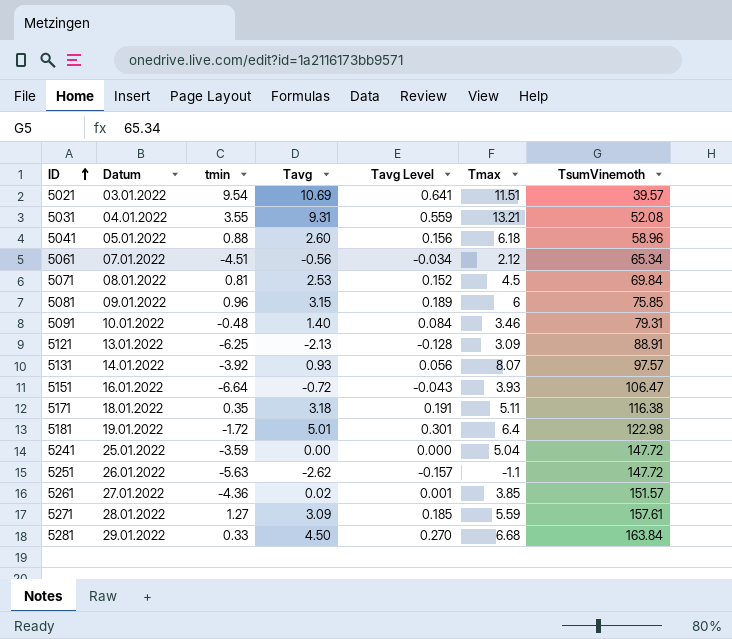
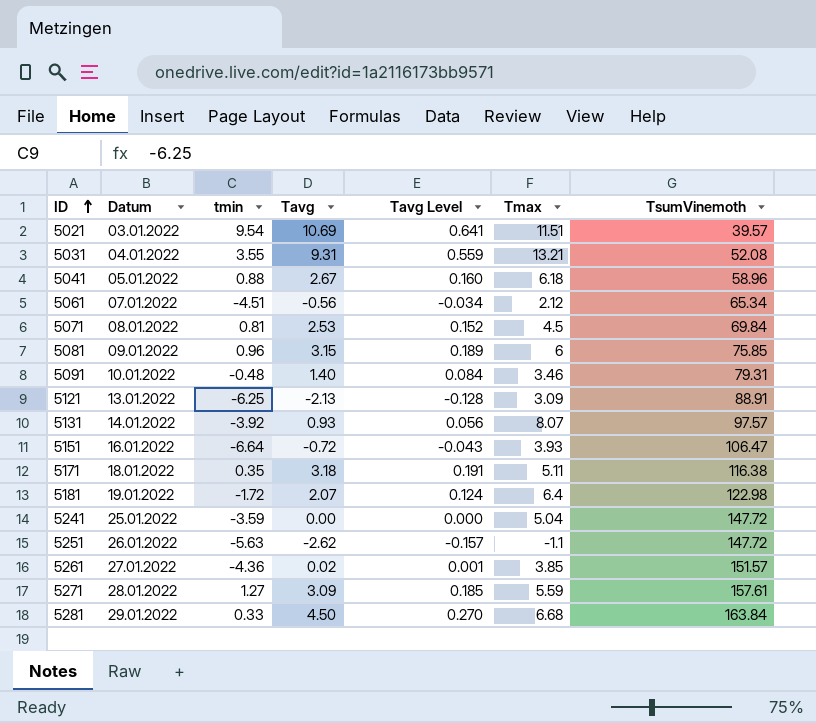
5041 | Tavg: 2.60 -> 2.67
5041 | Tavg Level: 0.156 -> 0.160
5181 | Tavg: 5.01 -> 2.07
5181 | Tavg Level: 0.301 -> 0.124

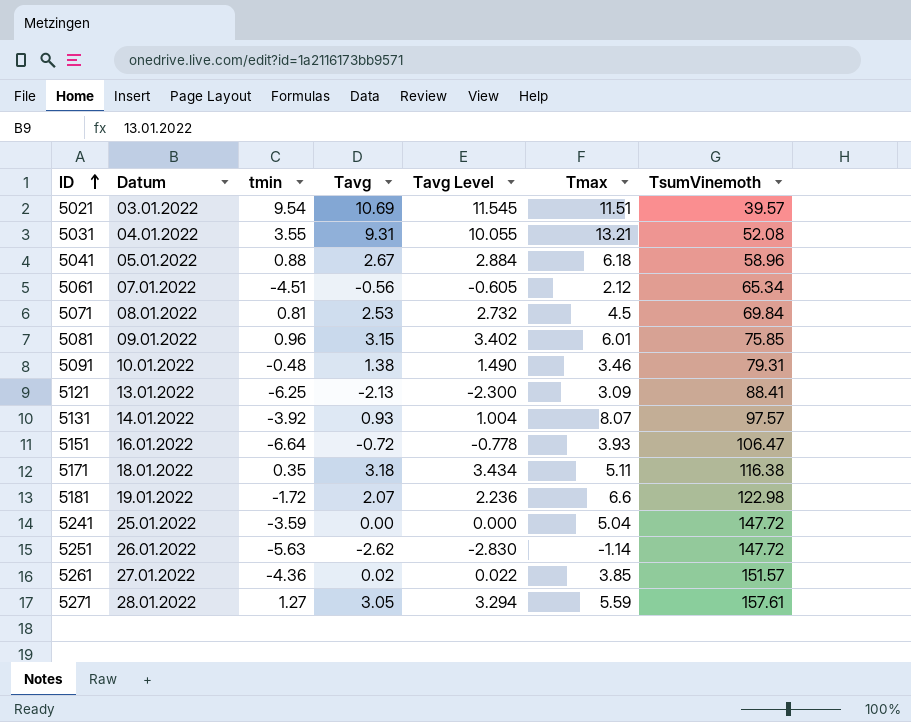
column Tavg Level | formula: [Tavg] * 0.06 -> [Tavg] * 1.08
row 5281: 29.01.2022 | 0.33 | 4.50 | 0.270 | 6.68 | 163.84 -> none
5081 | Tmax: 6 -> 6.01
5091 | Tavg: 1.40 -> 1.38
5121 | TsumVinemoth: 88.91 -> 88.41
5181 | Tmax: 6.4 -> 6.6
5251 | Tmax: -1.1 -> -1.14
5271 | Tavg: 3.09 -> 3.05

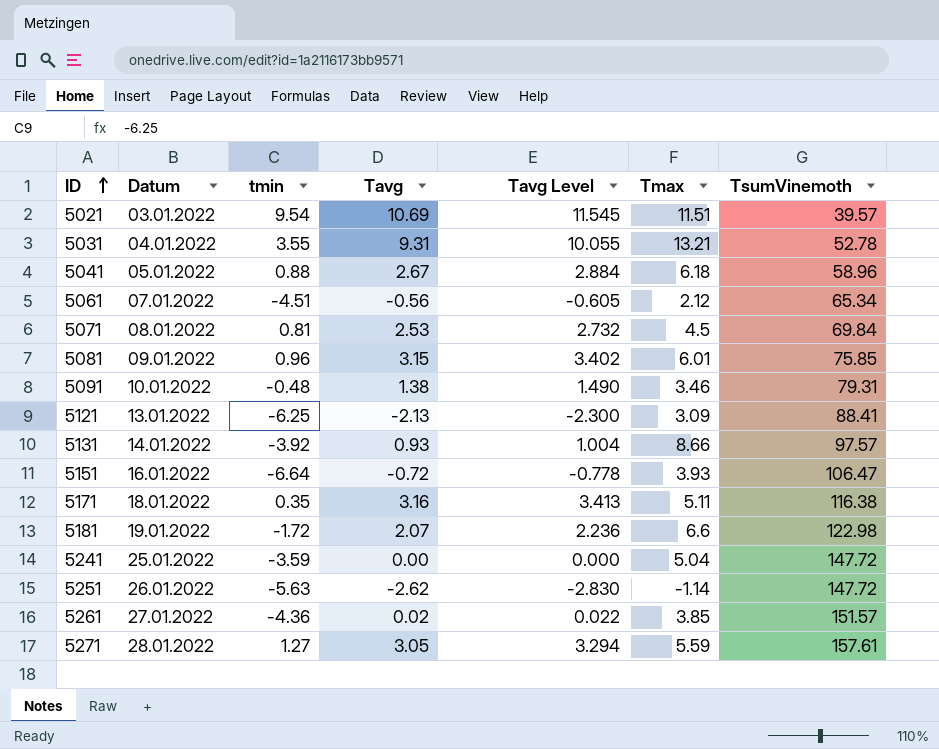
5031 | TsumVinemoth: 52.08 -> 52.78
5131 | Tmax: 8.07 -> 8.66
5171 | Tavg: 3.18 -> 3.16
5171 | Tavg Level: 3.434 -> 3.413

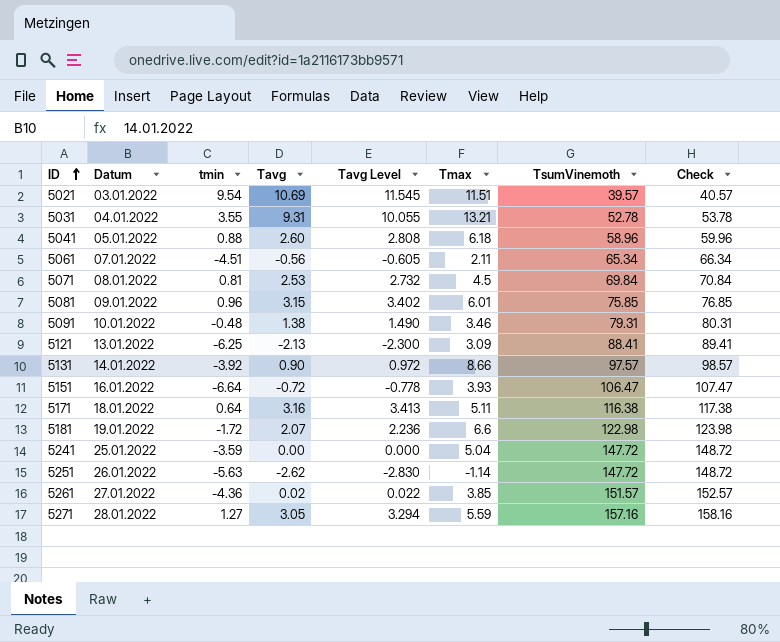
column Check | formula: none -> [TsumVinemoth] + 1
5041 | Tavg: 2.67 -> 2.60
5041 | Tavg Level: 2.884 -> 2.808
5061 | Tmax: 2.12 -> 2.11
5131 | Tavg: 0.93 -> 0.90
5131 | Tavg Level: 1.004 -> 0.972
5171 | tmin: 0.35 -> 0.64
5271 | TsumVinemoth: 157.61 -> 157.16

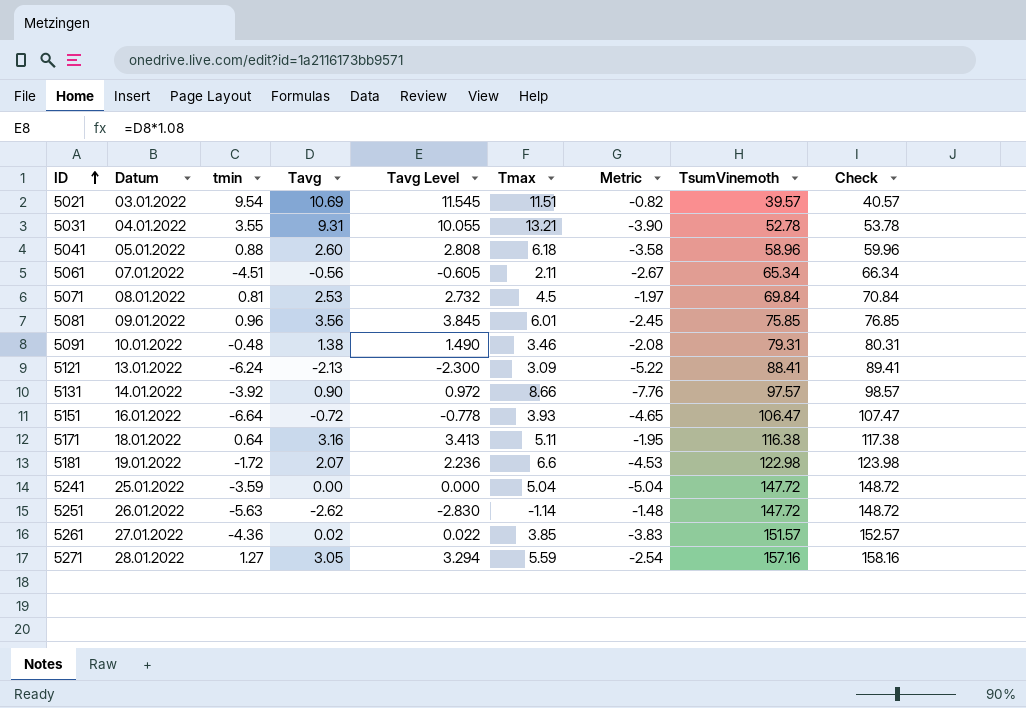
column Metric | formula: none -> [Tavg] - [Tmax]
5081 | Tavg: 3.15 -> 3.56
5081 | Tavg Level: 3.402 -> 3.845
5121 | tmin: -6.25 -> -6.24

